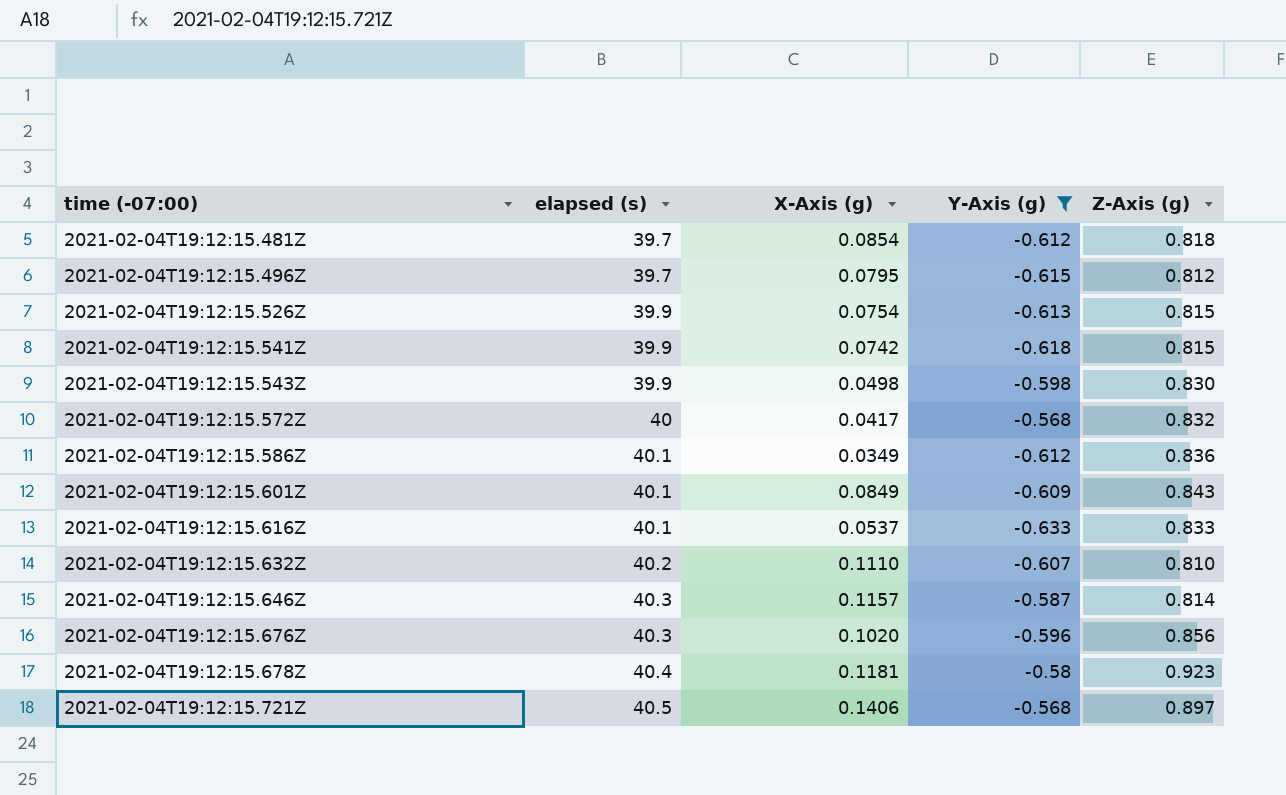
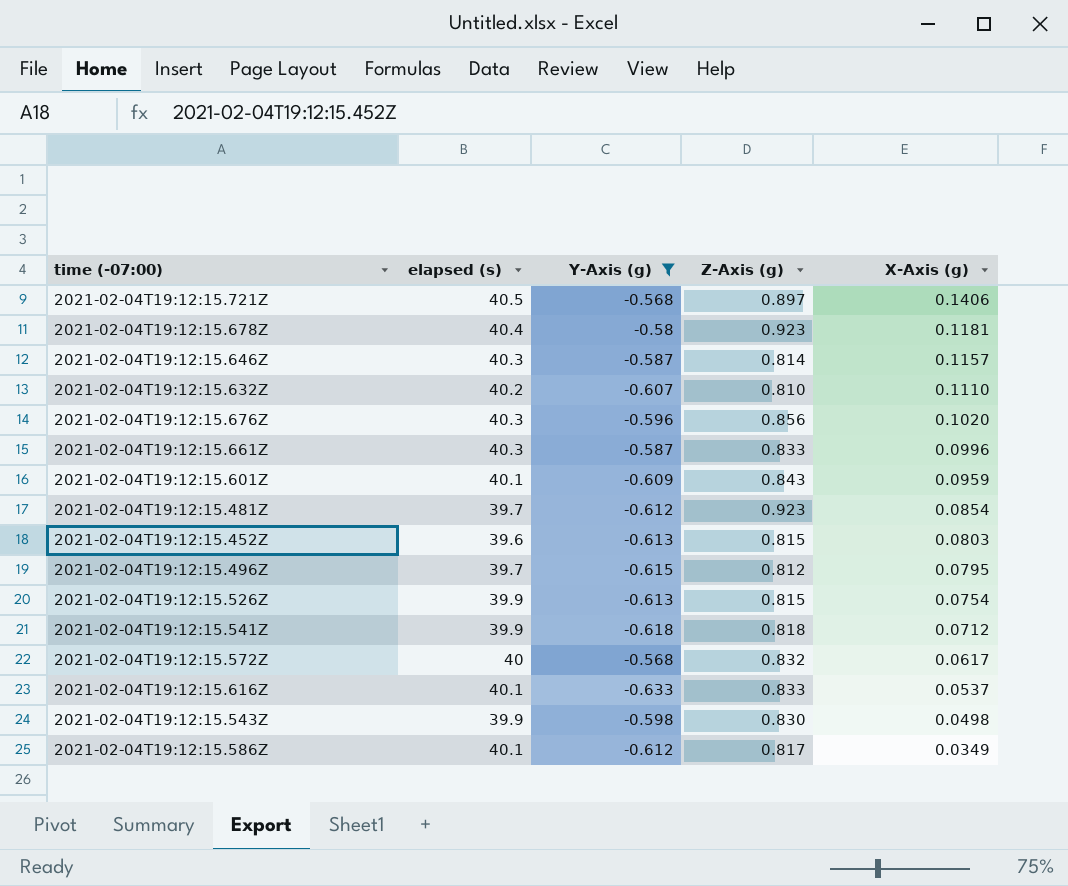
row order: time (-07:00) ascending -> X-Axis (g) descending
column X-Axis (g) | position: 3 -> 5
row 2021-02-04T19:12:15.661Z: none -> 40.3 | -0.587 | 0.833 | 0.0996
2021-02-04T19:12:15.601Z | X-Axis (g): 0.0849 -> 0.0959
2021-02-04T19:12:15.481Z | Z-Axis (g): 0.818 -> 0.923
row 2021-02-04T19:12:15.452Z: none -> 39.6 | -0.613 | 0.815 | 0.0803
2021-02-04T19:12:15.541Z | Z-Axis (g): 0.815 -> 0.818
2021-02-04T19:12:15.541Z | X-Axis (g): 0.0742 -> 0.0712
2021-02-04T19:12:15.572Z | X-Axis (g): 0.0417 -> 0.0617
2021-02-04T19:12:15.586Z | Z-Axis (g): 0.836 -> 0.817

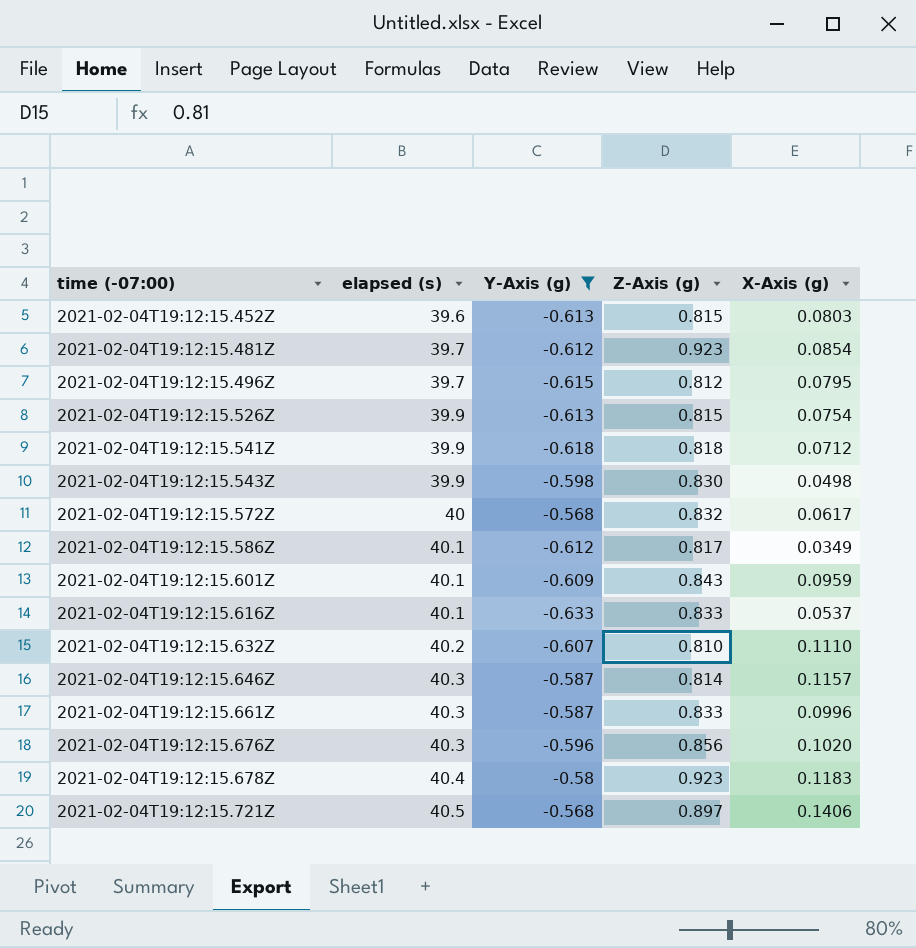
row order: X-Axis (g) descending -> time (-07:00) ascending
2021-02-04T19:12:15.678Z | X-Axis (g): 0.1181 -> 0.1183

